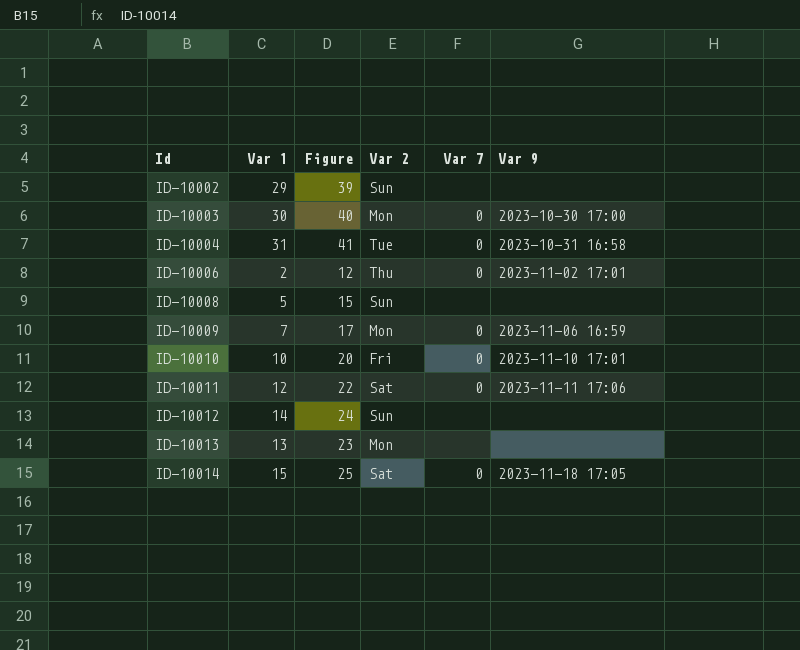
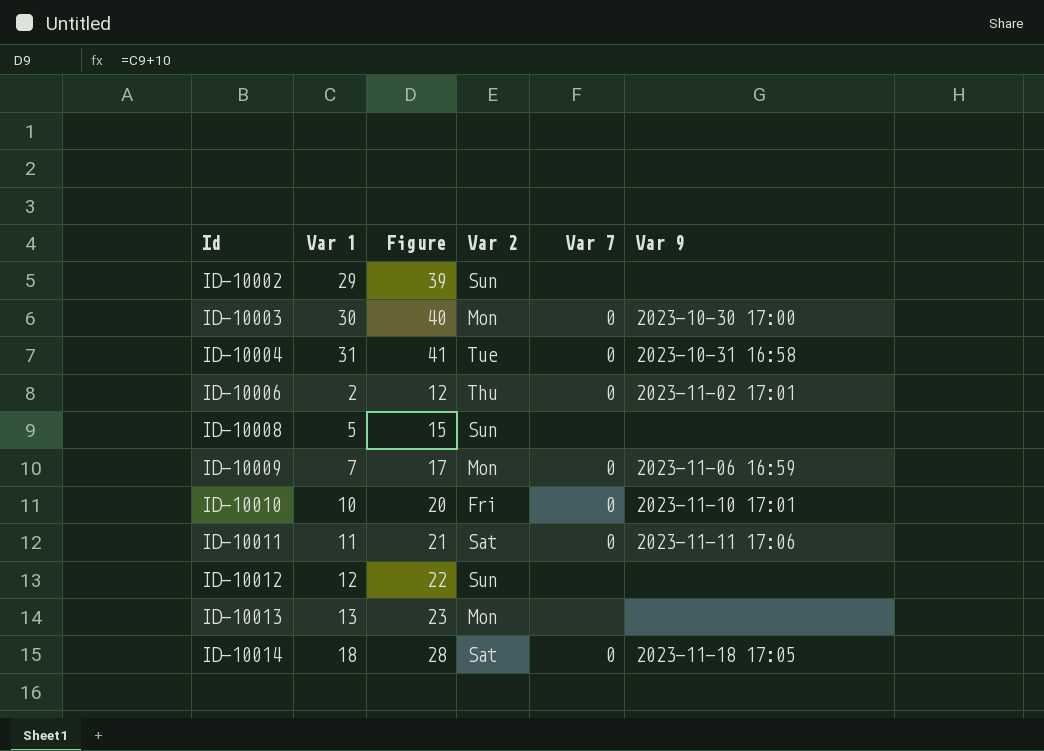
ID-10011 | Var 1: 12 -> 11
ID-10011 | Figure: 22 -> 21
ID-10012 | Var 1: 14 -> 12
ID-10012 | Figure: 24 -> 22
ID-10014 | Var 1: 15 -> 18
ID-10014 | Figure: 25 -> 28

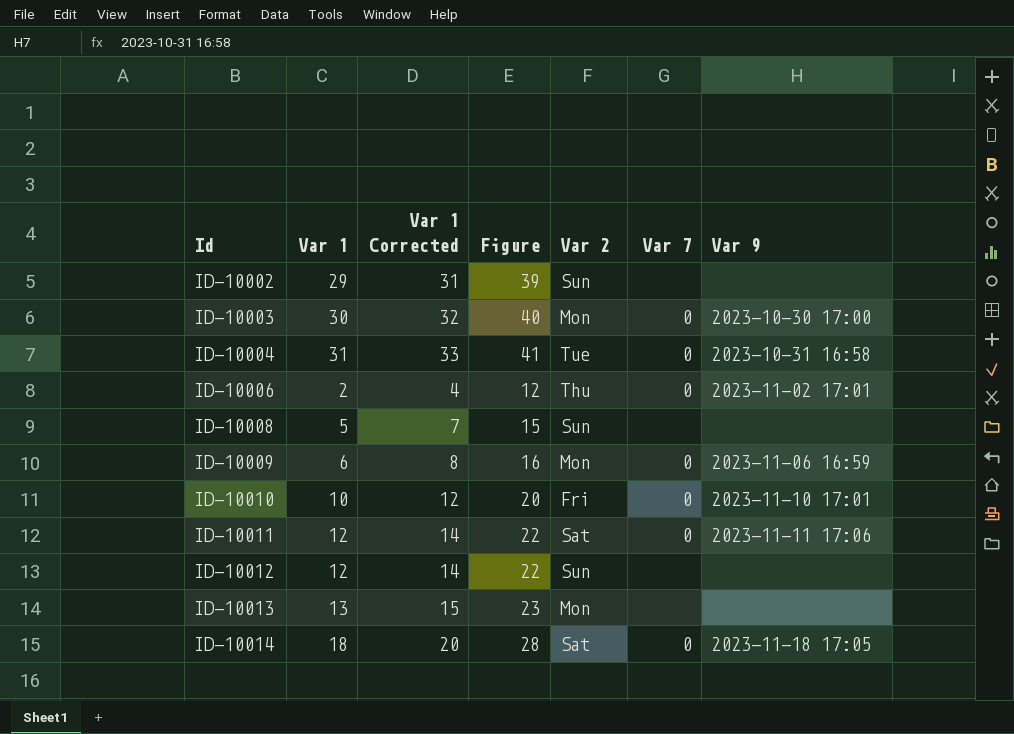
column Var 1 Corrected | formula: none -> [Var 1] + 2
ID-10009 | Var 1: 7 -> 6
ID-10009 | Figure: 17 -> 16
ID-10011 | Var 1: 11 -> 12
ID-10011 | Figure: 21 -> 22

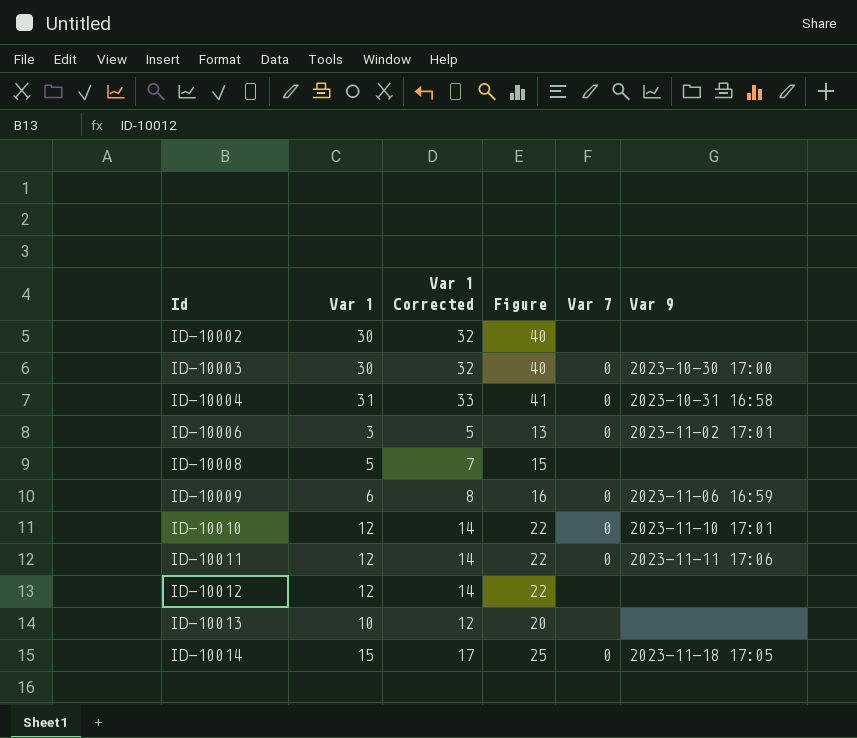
column Var 2 | position: 5 -> none
ID-10002 | Var 1: 29 -> 30
ID-10002 | Var 1 Corrected: 31 -> 32
ID-10002 | Figure: 39 -> 40
ID-10006 | Var 1: 2 -> 3
ID-10006 | Var 1 Corrected: 4 -> 5
ID-10006 | Figure: 12 -> 13
ID-10010 | Var 1: 10 -> 12
ID-10010 | Var 1 Corrected: 12 -> 14
ID-10010 | Figure: 20 -> 22
ID-10013 | Var 1: 13 -> 10
ID-10013 | Var 1 Corrected: 15 -> 12
ID-10013 | Figure: 23 -> 20
ID-10014 | Var 1: 18 -> 15
ID-10014 | Var 1 Corrected: 20 -> 17
ID-10014 | Figure: 28 -> 25

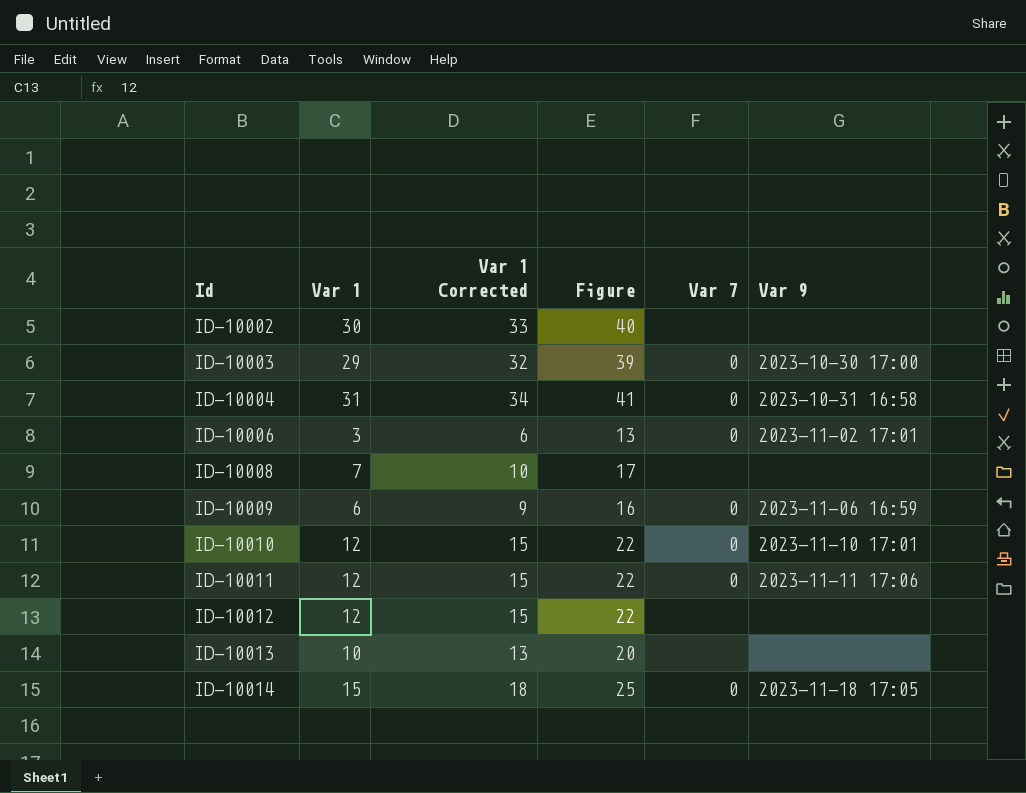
column Var 1 Corrected | formula: [Var 1] + 2 -> [Var 1] + 3
ID-10003 | Var 1: 30 -> 29
ID-10003 | Figure: 40 -> 39
ID-10008 | Var 1: 5 -> 7
ID-10008 | Figure: 15 -> 17

